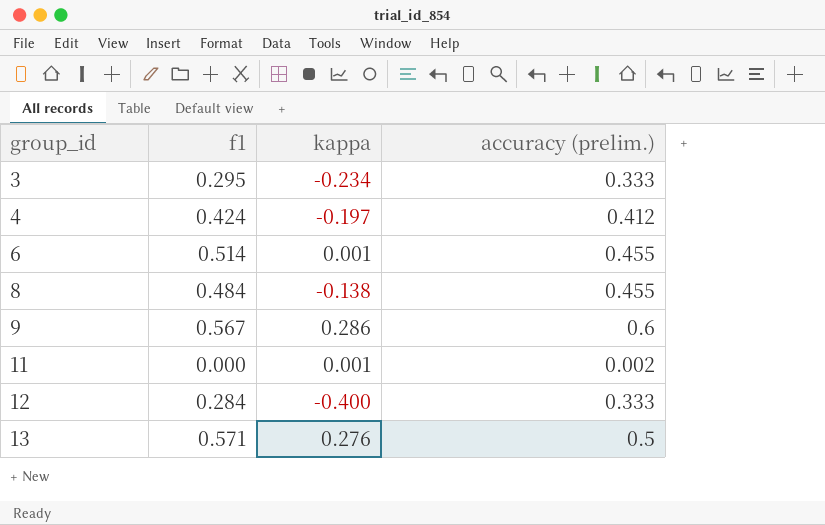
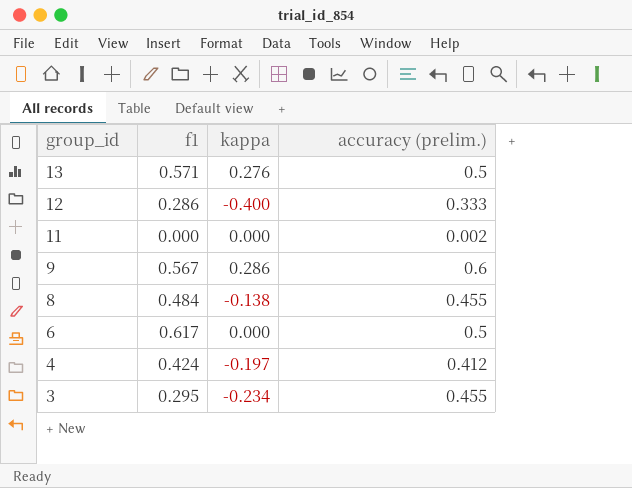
row order: group_id ascending -> group_id descending
12 | f1: 0.284 -> 0.286
11 | kappa: 0.001 -> 0.000
6 | f1: 0.514 -> 0.617
6 | kappa: 0.001 -> 0.000
6 | accuracy (prelim.): 0.455 -> 0.5
3 | accuracy (prelim.): 0.333 -> 0.455

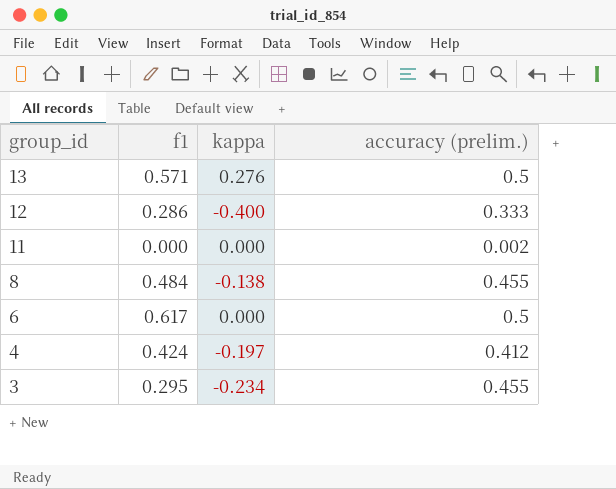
row 9: 0.567 | 0.286 | 0.6 -> none

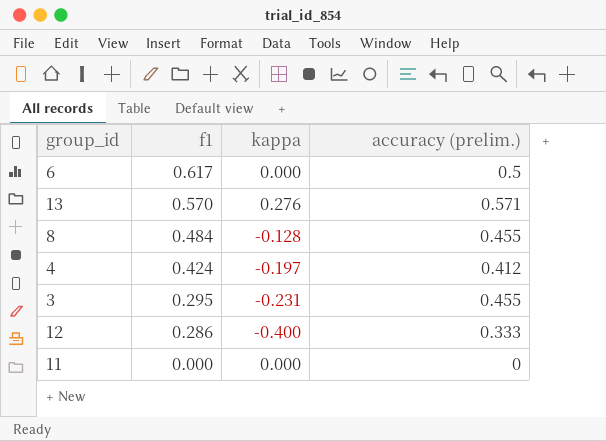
row order: group_id descending -> f1 descending
13 | f1: 0.571 -> 0.570
13 | accuracy (prelim.): 0.5 -> 0.571
8 | kappa: -0.138 -> -0.128
3 | kappa: -0.234 -> -0.231
11 | accuracy (prelim.): 0.002 -> 0

